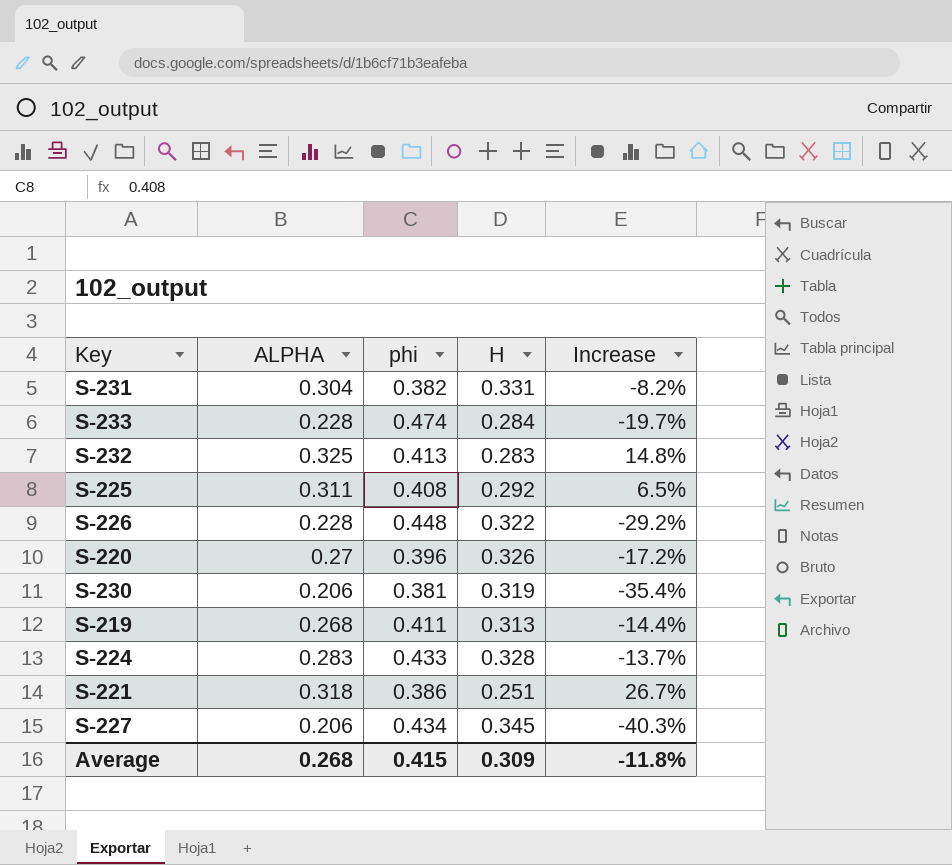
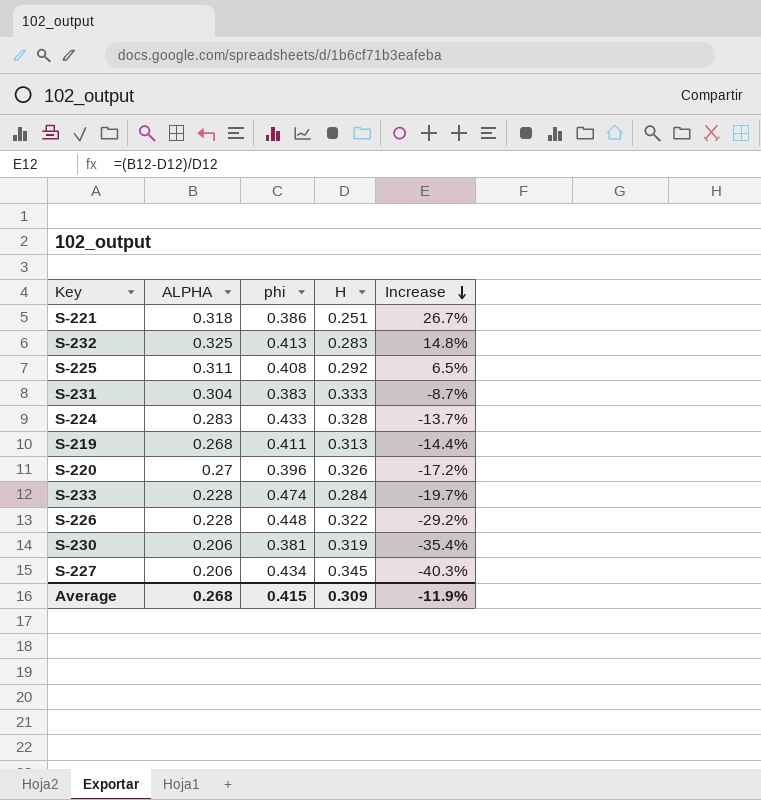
row order: none -> Increase descending
S-231 | phi: 0.382 -> 0.383
S-231 | H: 0.331 -> 0.333
S-231 | Increase: -8.2% -> -8.7%
Average | Increase: -11.8% -> -11.9%

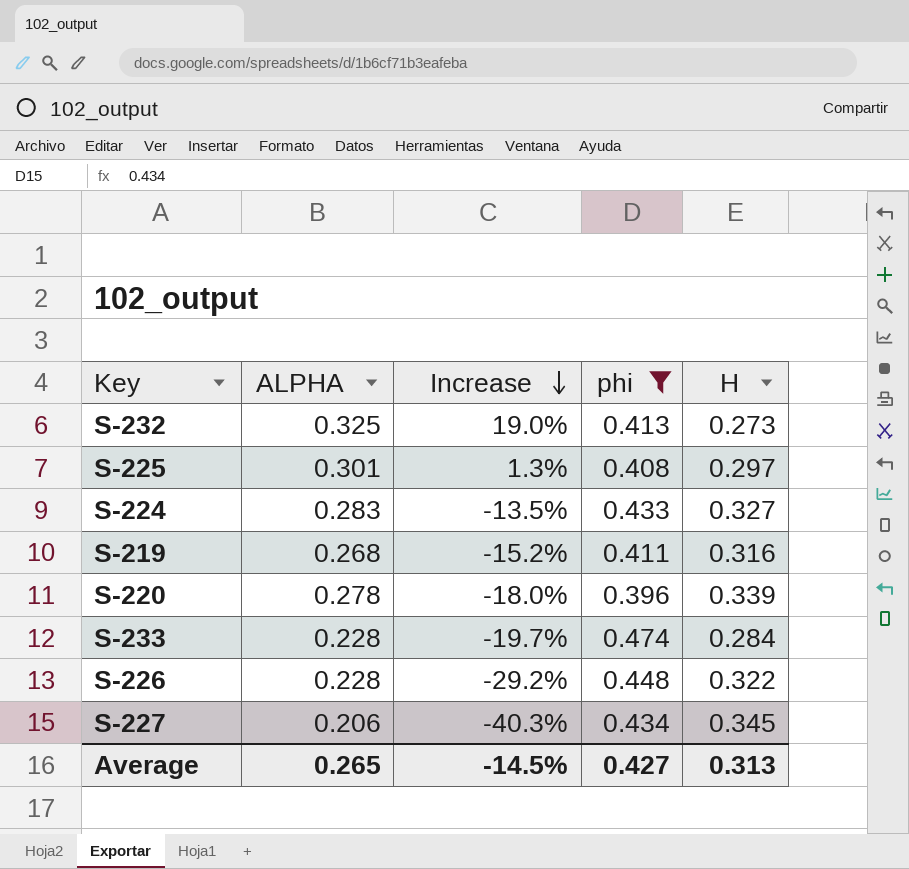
filter: none -> phi >= 0.396
column Increase | position: 5 -> 3
S-232 | Increase: 14.8% -> 19.0%
S-232 | H: 0.283 -> 0.273
S-225 | ALPHA: 0.311 -> 0.301
S-225 | Increase: 6.5% -> 1.3%
S-225 | H: 0.292 -> 0.297
S-224 | Increase: -13.7% -> -13.5%
S-224 | H: 0.328 -> 0.327
S-219 | Increase: -14.4% -> -15.2%
S-219 | H: 0.313 -> 0.316
S-220 | ALPHA: 0.27 -> 0.278
S-220 | Increase: -17.2% -> -18.0%
S-220 | H: 0.326 -> 0.339
Average | ALPHA: 0.268 -> 0.265
Average | Increase: -11.9% -> -14.5%
Average | phi: 0.415 -> 0.427
Average | H: 0.309 -> 0.313

